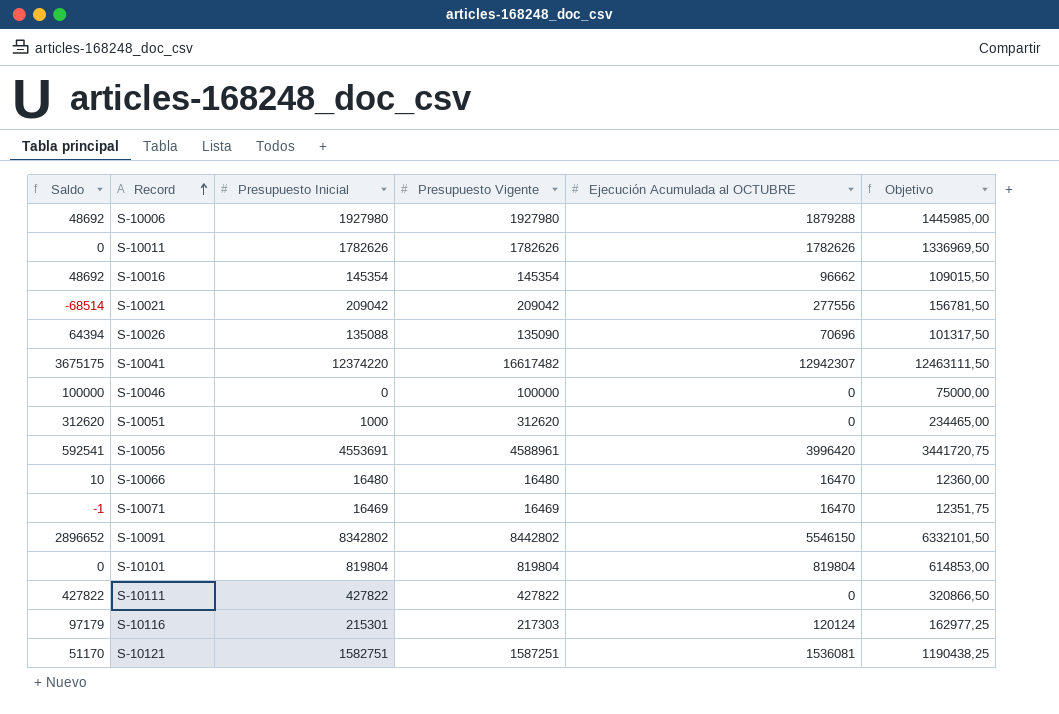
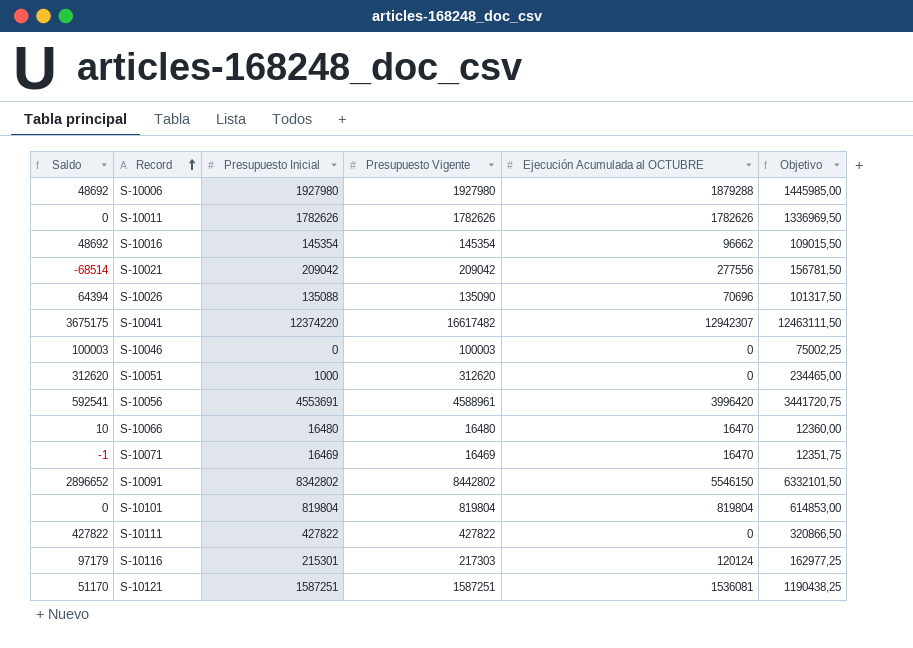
S-10046 | Saldo: 100000 -> 100003
S-10046 | Presupuesto Vigente: 100000 -> 100003
S-10046 | Objetivo: 75000,00 -> 75002,25
S-10121 | Presupuesto Inicial: 1582751 -> 1587251

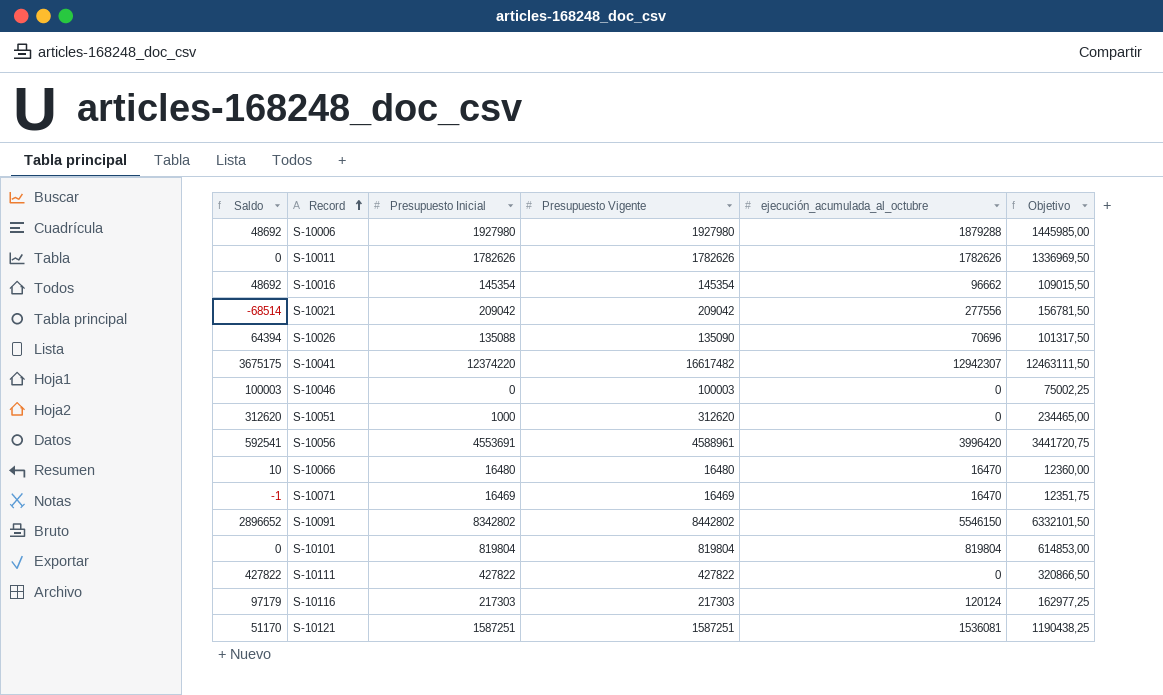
column name: Ejecución Acumulada al OCTUBRE -> ejecución_acumulada_al_octubre
S-10116 | Presupuesto Inicial: 215301 -> 217303

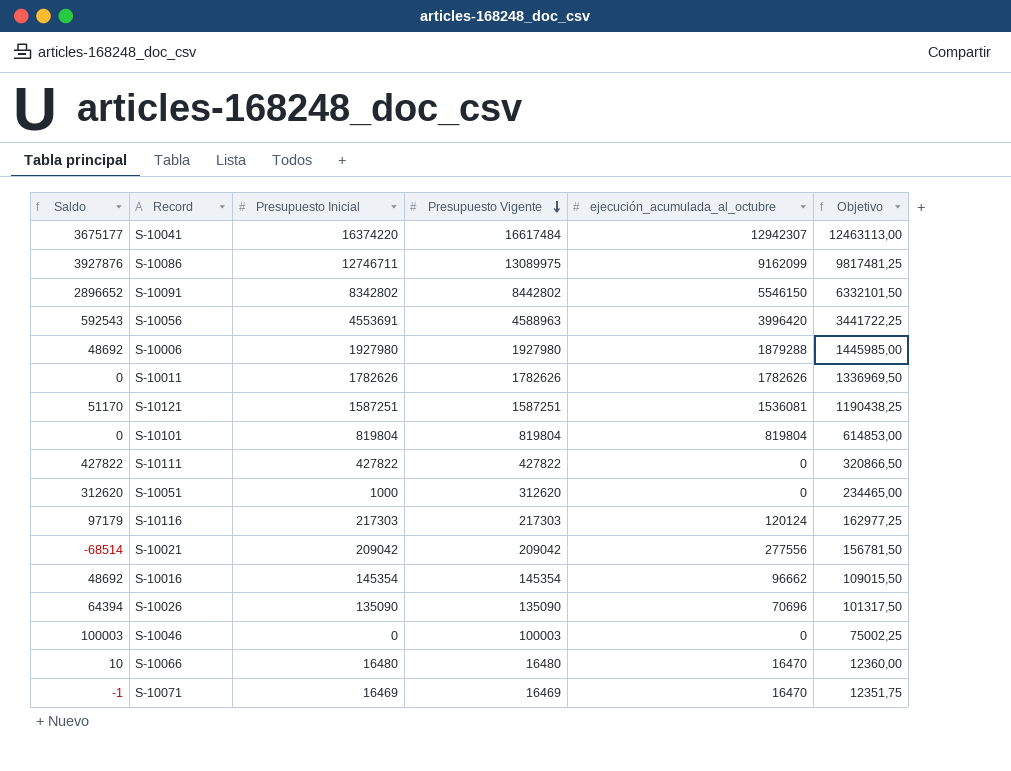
row order: Record ascending -> Presupuesto Vigente descending
S-10041 | Saldo: 3675175 -> 3675177
S-10041 | Presupuesto Inicial: 12374220 -> 16374220
S-10041 | Presupuesto Vigente: 16617482 -> 16617484
S-10041 | Objetivo: 12463111,50 -> 12463113,00
row S-10086: none -> 3927876 | 12746711 | 13089975 | 9162099 | 9817481,25
S-10056 | Saldo: 592541 -> 592543
S-10056 | Presupuesto Vigente: 4588961 -> 4588963
S-10056 | Objetivo: 3441720,75 -> 3441722,25
S-10026 | Presupuesto Inicial: 135088 -> 135090

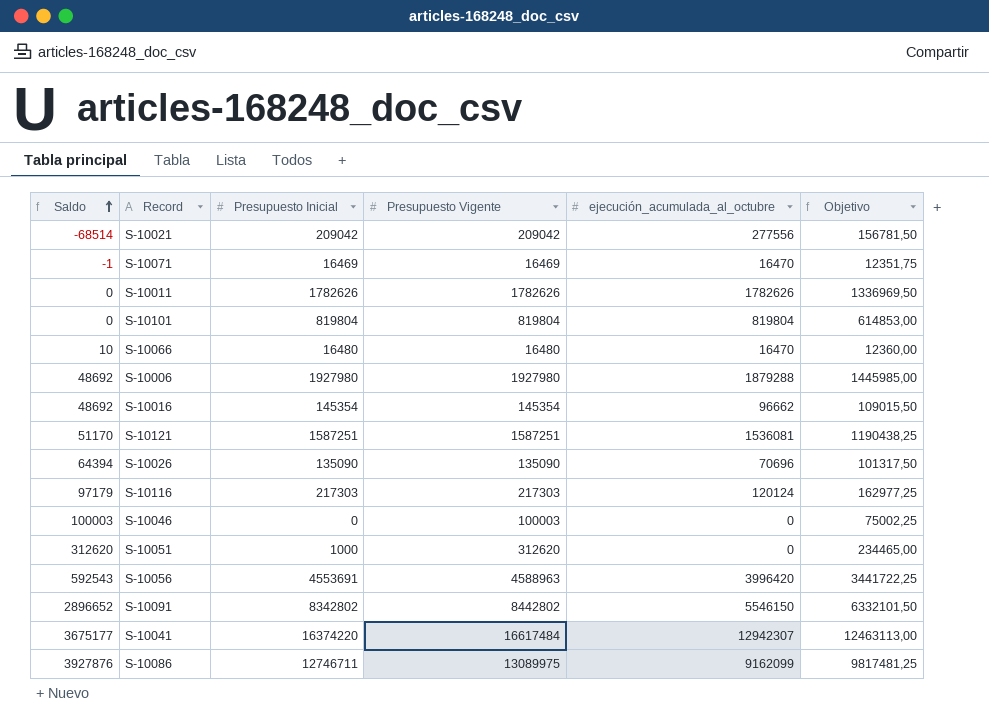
row order: Presupuesto Vigente descending -> Saldo ascending
row S-10111: 427822 | 427822 | 427822 | 0 | 320866,50 -> none

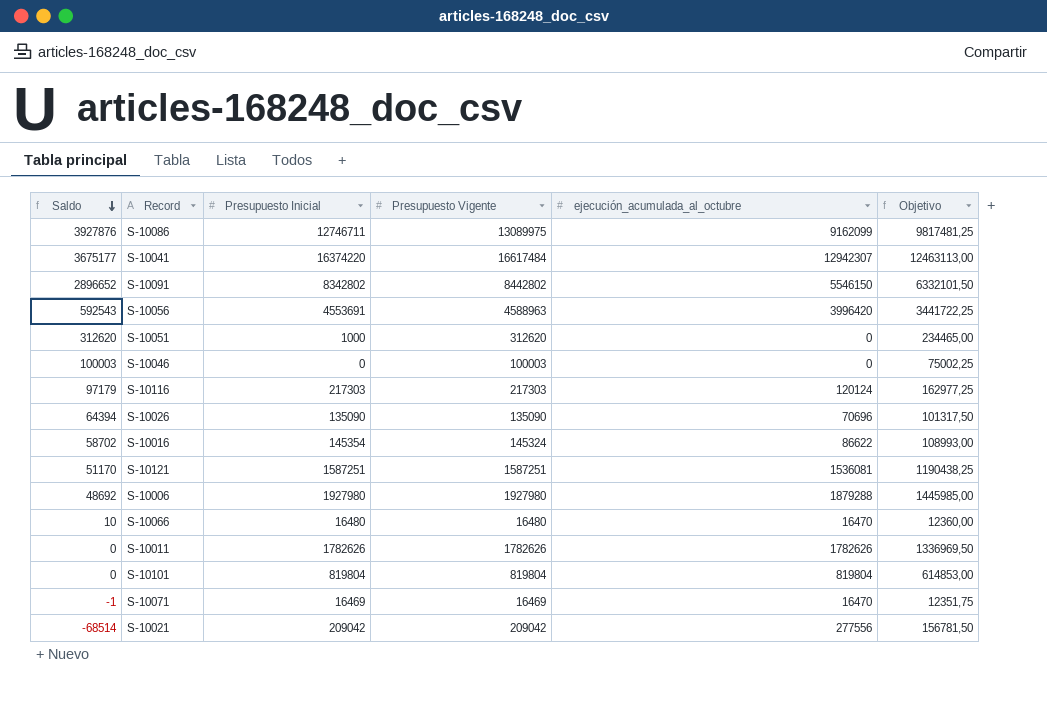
row order: Saldo ascending -> Saldo descending
S-10016 | Saldo: 48692 -> 58702
S-10016 | Presupuesto Vigente: 145354 -> 145324
S-10016 | ejecución_acumulada_al_octubre: 96662 -> 86622
S-10016 | Objetivo: 109015,50 -> 108993,00

